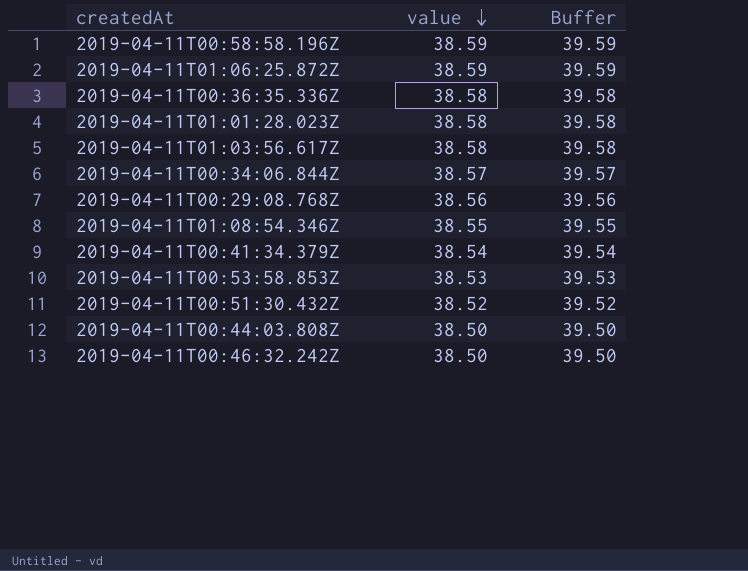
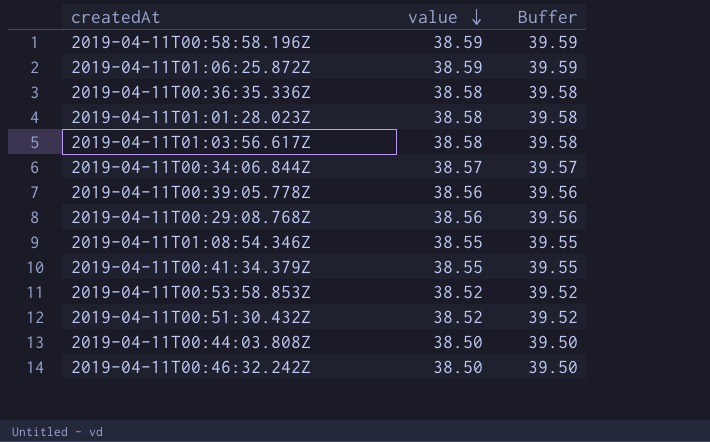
row 2019-04-11T00:39:05.778Z: none -> 38.56 | 39.56
2019-04-11T00:41:34.379Z | value: 38.54 -> 38.55
2019-04-11T00:41:34.379Z | Buffer: 39.54 -> 39.55
2019-04-11T00:53:58.853Z | value: 38.53 -> 38.52
2019-04-11T00:53:58.853Z | Buffer: 39.53 -> 39.52

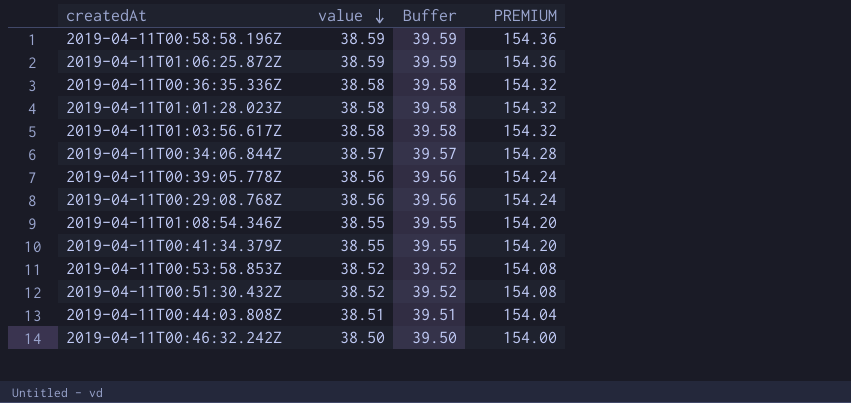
column PREMIUM | formula: none -> [value] * 4
2019-04-11T00:44:03.808Z | value: 38.50 -> 38.51
2019-04-11T00:44:03.808Z | Buffer: 39.50 -> 39.51

